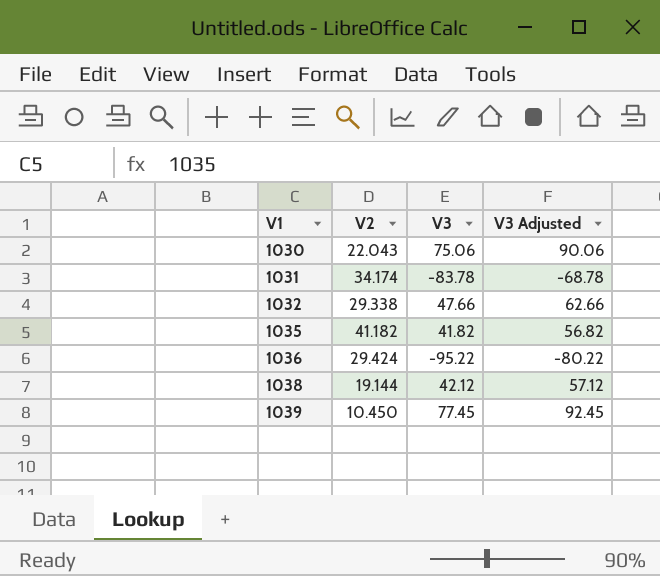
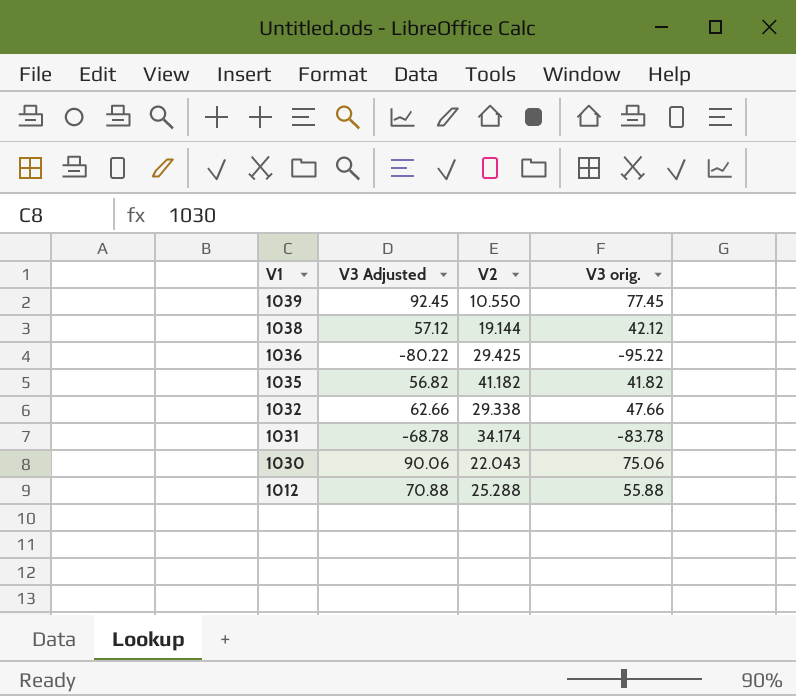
row order: V1 ascending -> V1 descending
column V3 Adjusted | position: 4 -> 2
column name: V3 -> V3 orig.
1039 | V2: 10.450 -> 10.550
1036 | V2: 29.424 -> 29.425
row 1012: none -> 70.88 | 25.288 | 55.88

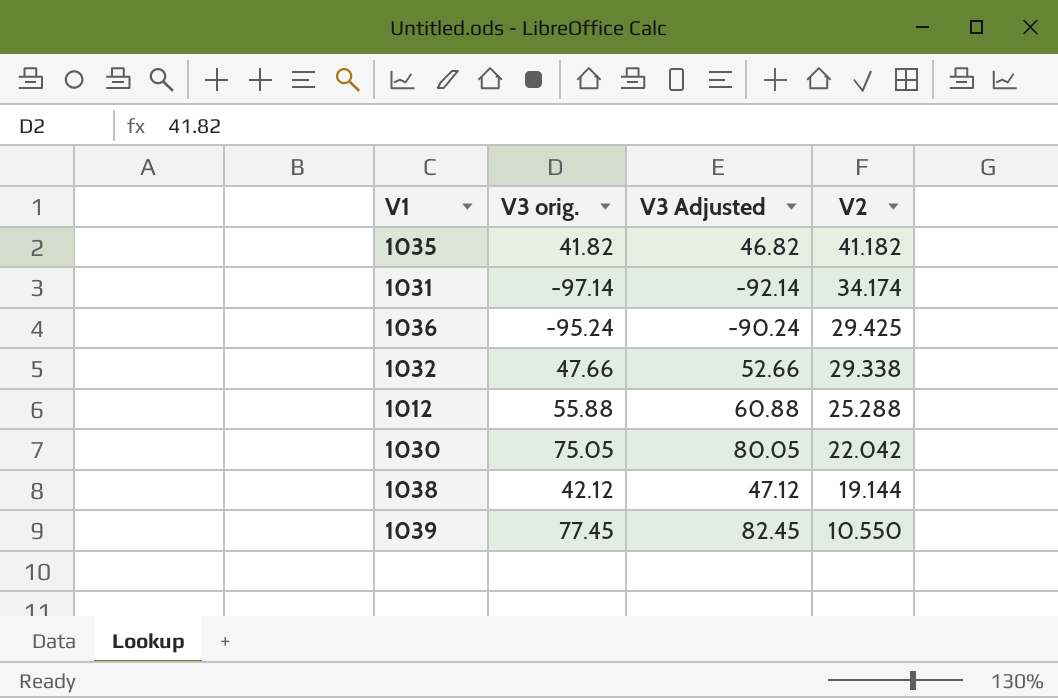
row order: V1 descending -> V2 descending
column V3 orig. | position: 4 -> 2
column V3 Adjusted | formula: [V3 orig.] + 15 -> [V3 orig.] + 5
1031 | V3 orig.: -83.78 -> -97.14
1036 | V3 orig.: -95.22 -> -95.24
1030 | V3 orig.: 75.06 -> 75.05
1030 | V2: 22.043 -> 22.042

